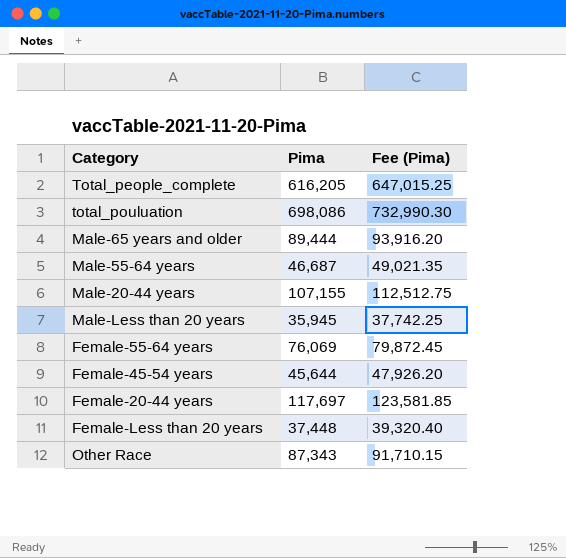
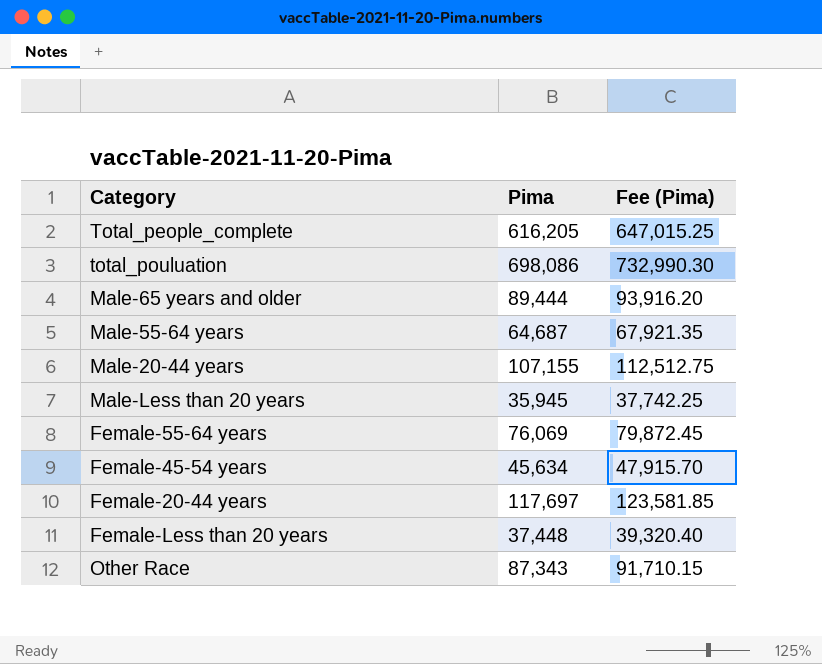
Male-55-64 years | Pima: 46,687 -> 64,687
Male-55-64 years | Fee (Pima): 49,021.35 -> 67,921.35
Female-45-54 years | Pima: 45,644 -> 45,634
Female-45-54 years | Fee (Pima): 47,926.20 -> 47,915.70

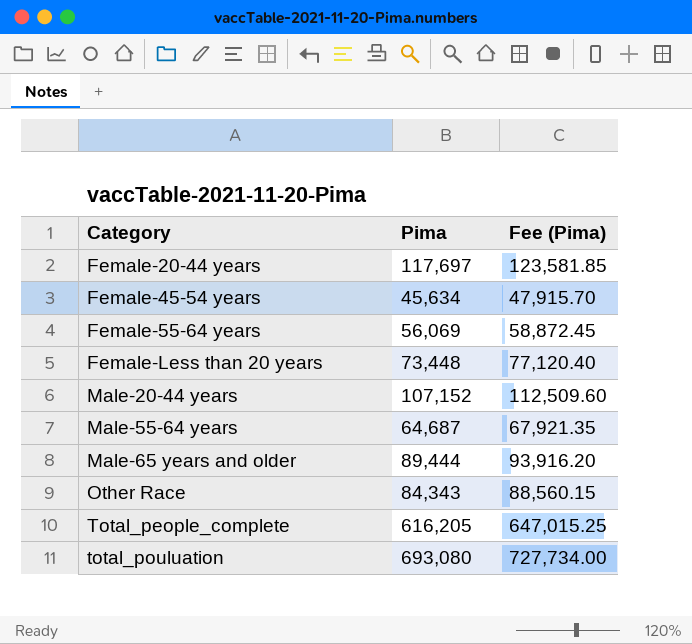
row order: none -> Category ascending
row Male-Less than 20 years: 35,945 | 37,742.25 -> none
Female-55-64 years | Pima: 76,069 -> 56,069
Female-55-64 years | Fee (Pima): 79,872.45 -> 58,872.45
Female-Less than 20 years | Pima: 37,448 -> 73,448
Female-Less than 20 years | Fee (Pima): 39,320.40 -> 77,120.40
Male-20-44 years | Pima: 107,155 -> 107,152
Male-20-44 years | Fee (Pima): 112,512.75 -> 112,509.60
Other Race | Pima: 87,343 -> 84,343
Other Race | Fee (Pima): 91,710.15 -> 88,560.15
total_pouluation | Pima: 698,086 -> 693,080
total_pouluation | Fee (Pima): 732,990.30 -> 727,734.00

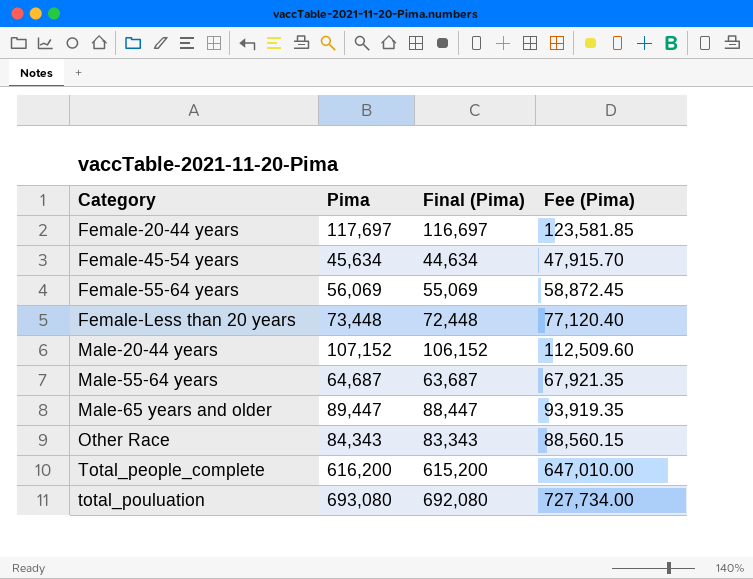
column Final (Pima) | formula: none -> [Pima] - 1000
Male-65 years and older | Pima: 89,444 -> 89,447
Male-65 years and older | Fee (Pima): 93,916.20 -> 93,919.35
Total_people_complete | Pima: 616,205 -> 616,200
Total_people_complete | Fee (Pima): 647,015.25 -> 647,010.00

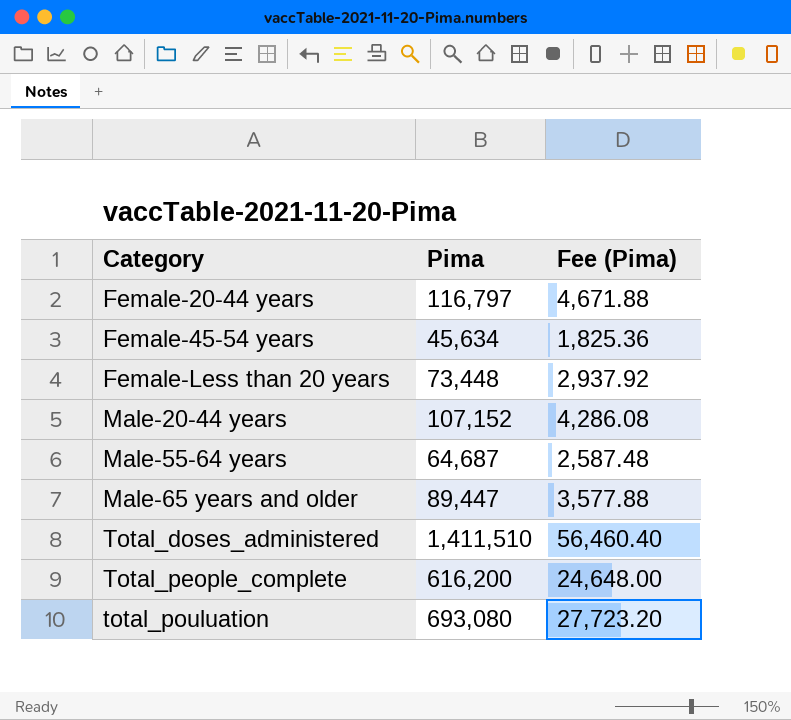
column Final (Pima) | formula: [Pima] - 1000 -> none
column Fee (Pima) | formula: [Pima] * 1.05 -> [Pima] * 0.04
row Female-55-64 years: 56,069 | 55,069 | 58,872.45 -> none
row Other Race: 84,343 | 83,343 | 88,560.15 -> none
Female-20-44 years | Pima: 117,697 -> 116,797
row Total_doses_administered: none -> 1,411,510 | 56,460.40

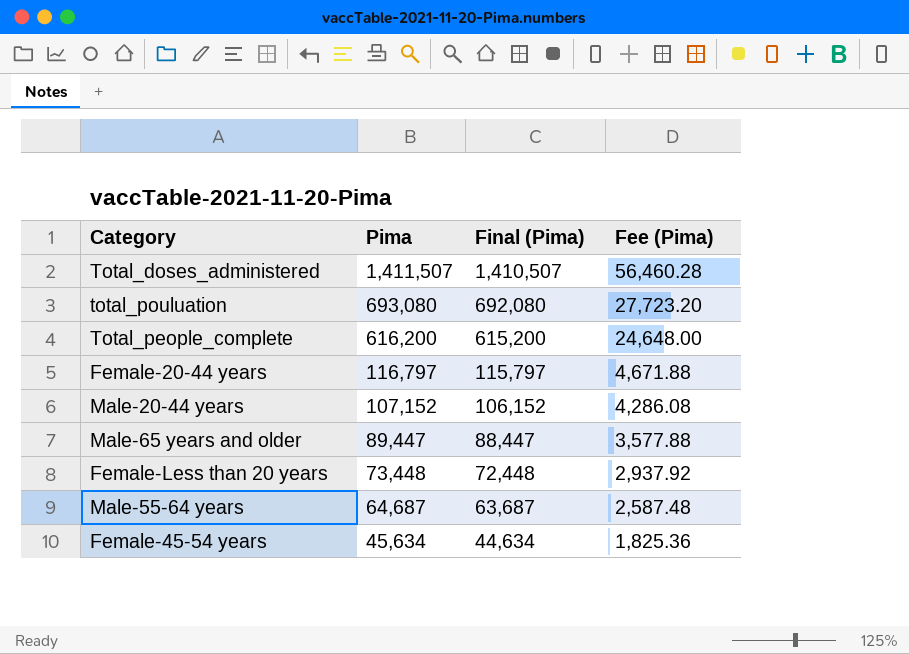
row order: Category ascending -> Pima descending
column Final (Pima) | formula: none -> [Pima] - 1000
Total_doses_administered | Pima: 1,411,510 -> 1,411,507
Total_doses_administered | Fee (Pima): 56,460.40 -> 56,460.28

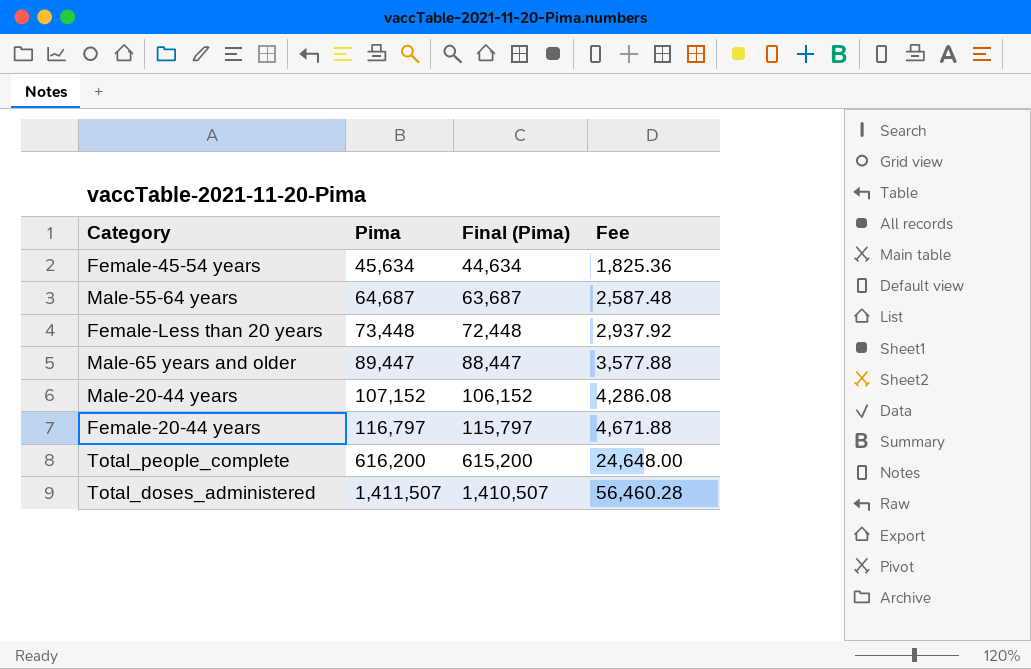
row order: Pima descending -> Pima ascending
column name: Fee (Pima) -> Fee
row total_pouluation: 693,080 | 692,080 | 27,723.20 -> none

